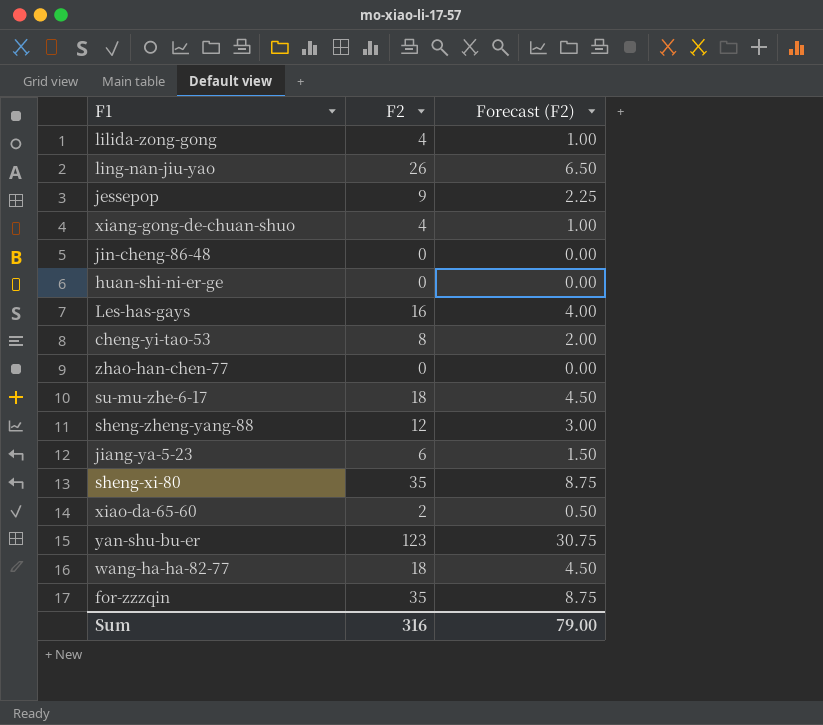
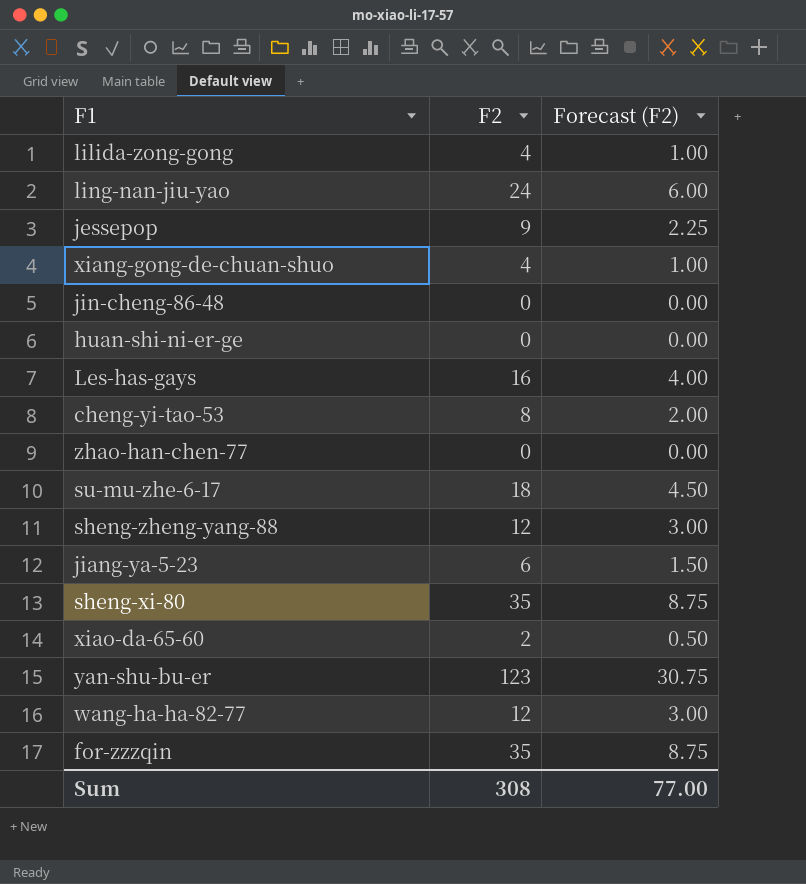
ling-nan-jiu-yao | F2: 26 -> 24
ling-nan-jiu-yao | Forecast (F2): 6.50 -> 6.00
wang-ha-ha-82-77 | F2: 18 -> 12
wang-ha-ha-82-77 | Forecast (F2): 4.50 -> 3.00
Sum | F2: 316 -> 308
Sum | Forecast (F2): 79.00 -> 77.00

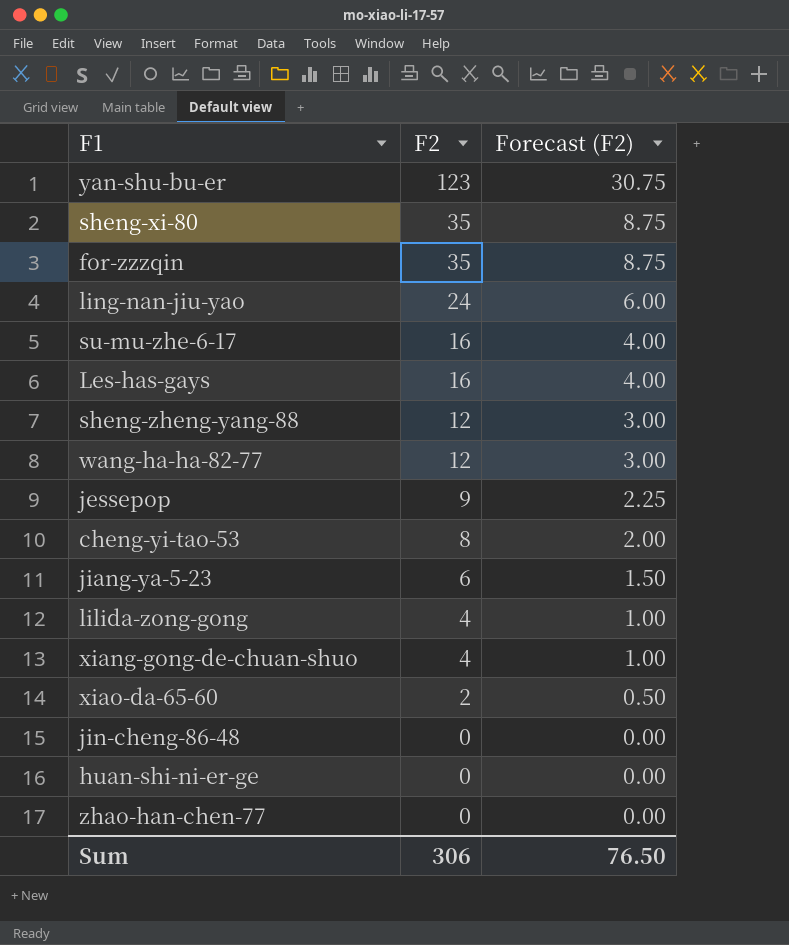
row order: none -> F2 descending
su-mu-zhe-6-17 | F2: 18 -> 16
su-mu-zhe-6-17 | Forecast (F2): 4.50 -> 4.00
Sum | F2: 308 -> 306
Sum | Forecast (F2): 77.00 -> 76.50

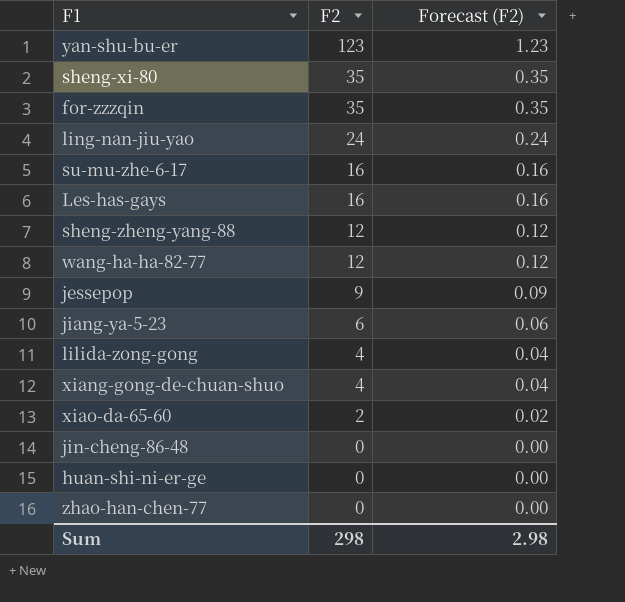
column Forecast (F2) | formula: [F2] * 0.25 -> [F2] * 0.01
row cheng-yi-tao-53: 8 | 2.00 -> none
Sum | F2: 306 -> 298
Sum | Forecast (F2): 76.50 -> 2.98

